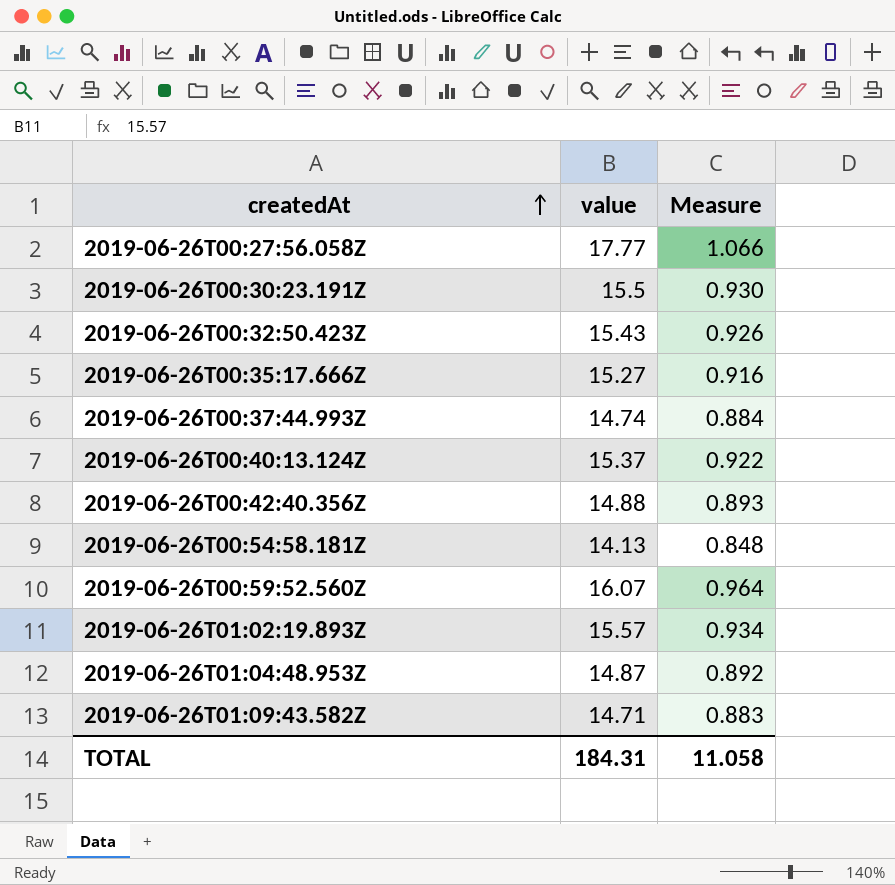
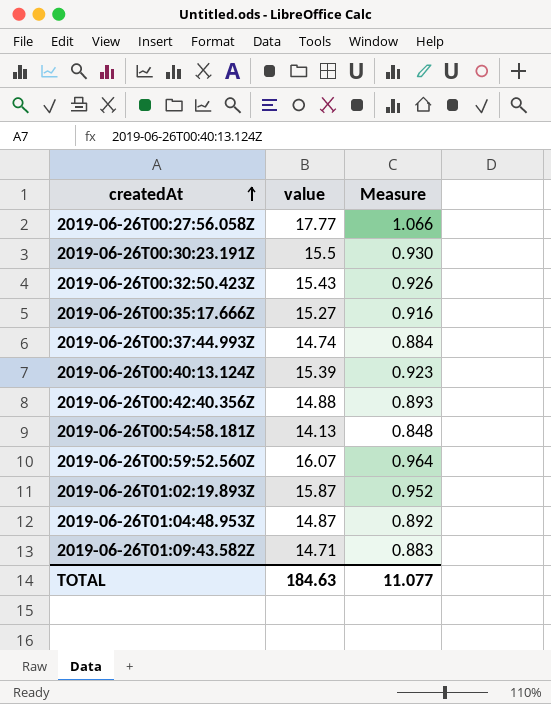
2019-06-26T00:40:13.124Z | value: 15.37 -> 15.39
2019-06-26T00:40:13.124Z | Measure: 0.922 -> 0.923
2019-06-26T01:02:19.893Z | value: 15.57 -> 15.87
2019-06-26T01:02:19.893Z | Measure: 0.934 -> 0.952
TOTAL | value: 184.31 -> 184.63
TOTAL | Measure: 11.058 -> 11.077

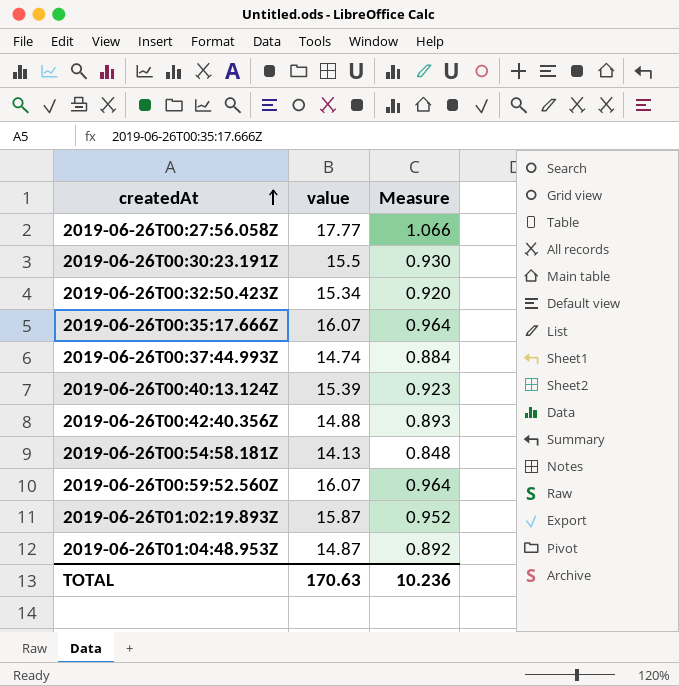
row 2019-06-26T01:09:43.582Z: 14.71 | 0.883 -> none
2019-06-26T00:32:50.423Z | value: 15.43 -> 15.34
2019-06-26T00:32:50.423Z | Measure: 0.926 -> 0.920
2019-06-26T00:35:17.666Z | value: 15.27 -> 16.07
2019-06-26T00:35:17.666Z | Measure: 0.916 -> 0.964
TOTAL | value: 184.63 -> 170.63
TOTAL | Measure: 11.077 -> 10.236

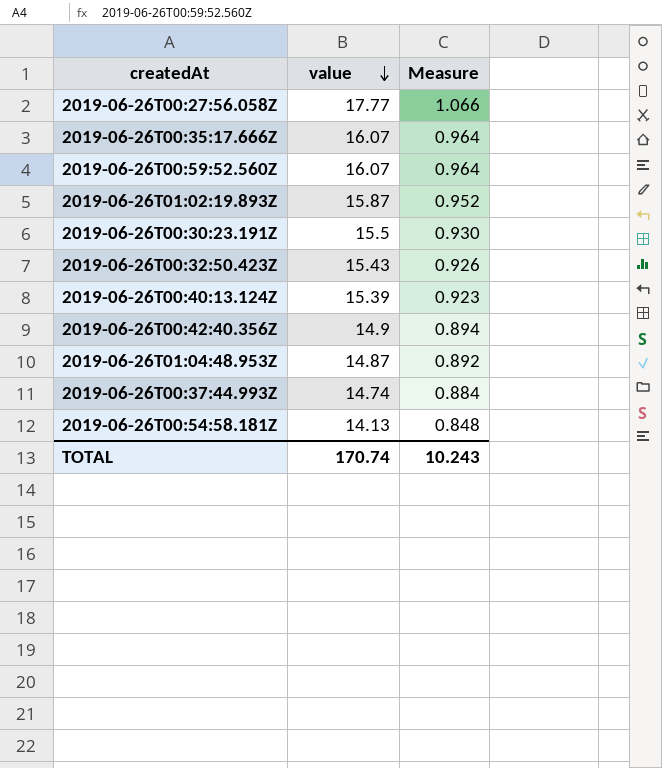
row order: createdAt ascending -> value descending
2019-06-26T00:32:50.423Z | value: 15.34 -> 15.43
2019-06-26T00:32:50.423Z | Measure: 0.920 -> 0.926
2019-06-26T00:42:40.356Z | value: 14.88 -> 14.9
2019-06-26T00:42:40.356Z | Measure: 0.893 -> 0.894
TOTAL | value: 170.63 -> 170.74
TOTAL | Measure: 10.236 -> 10.243

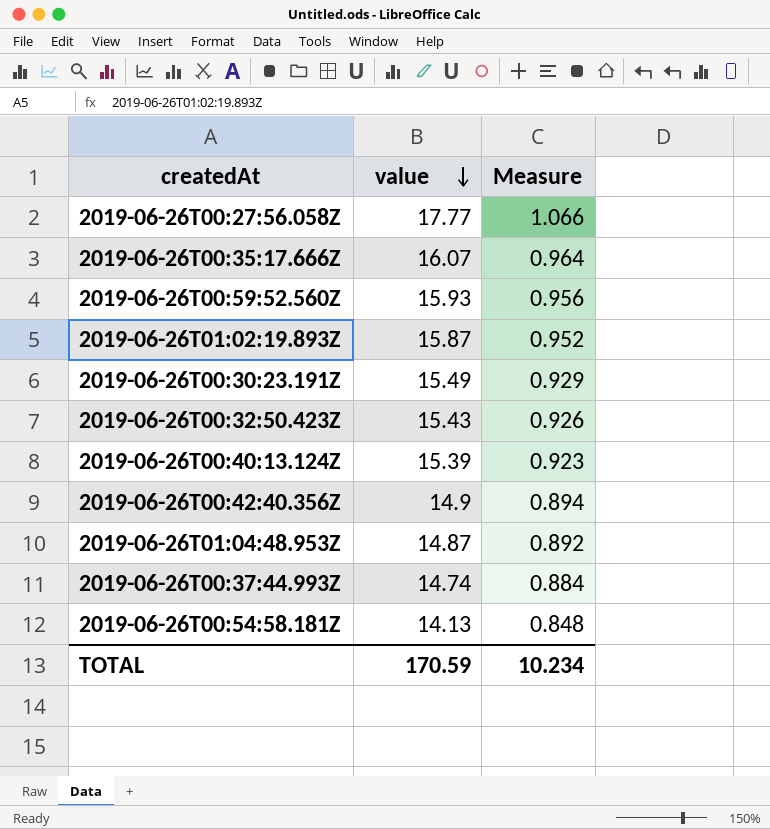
2019-06-26T00:59:52.560Z | value: 16.07 -> 15.93
2019-06-26T00:59:52.560Z | Measure: 0.964 -> 0.956
2019-06-26T00:30:23.191Z | value: 15.5 -> 15.49
2019-06-26T00:30:23.191Z | Measure: 0.930 -> 0.929
TOTAL | value: 170.74 -> 170.59
TOTAL | Measure: 10.243 -> 10.234

